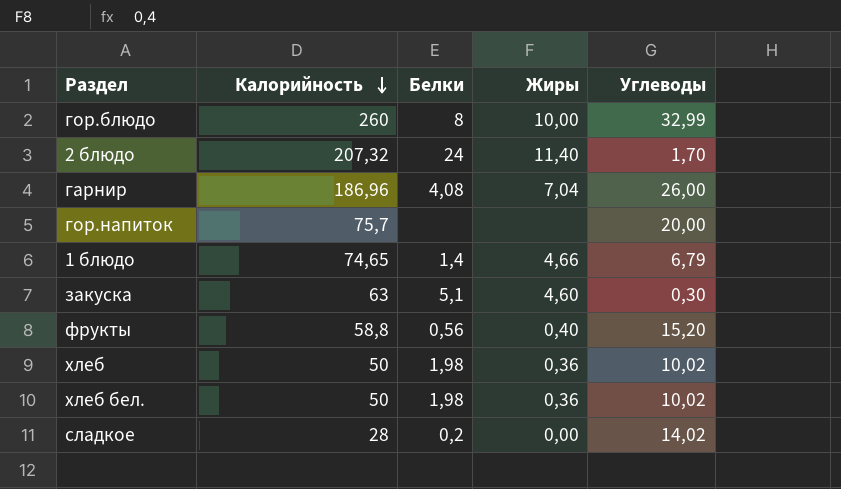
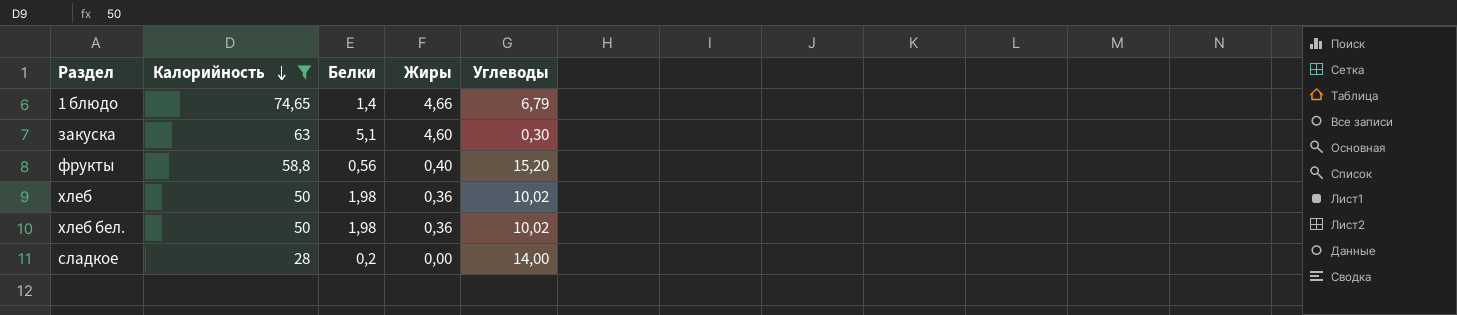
filter: none -> Калорийность <= 74,65
сладкое | Углеводы: 14,02 -> 14,00

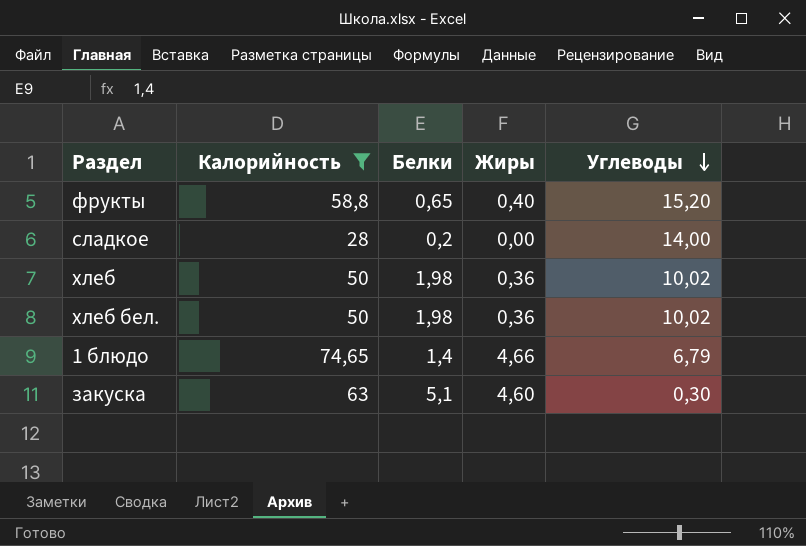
row order: Калорийность descending -> Углеводы descending
фрукты | Белки: 0,56 -> 0,65

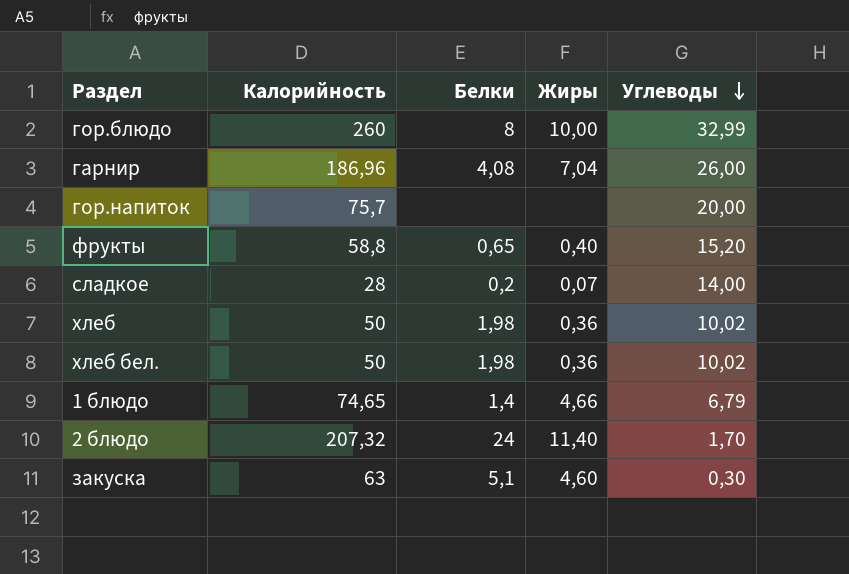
filter: Калорийность <= 74,65 -> none
сладкое | Жиры: 0,00 -> 0,07

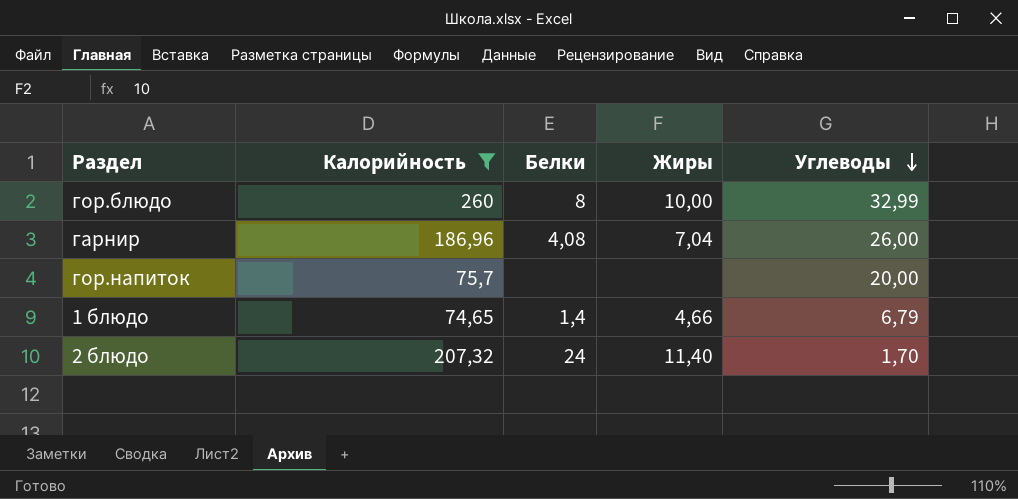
filter: none -> Калорийность >= 74,65

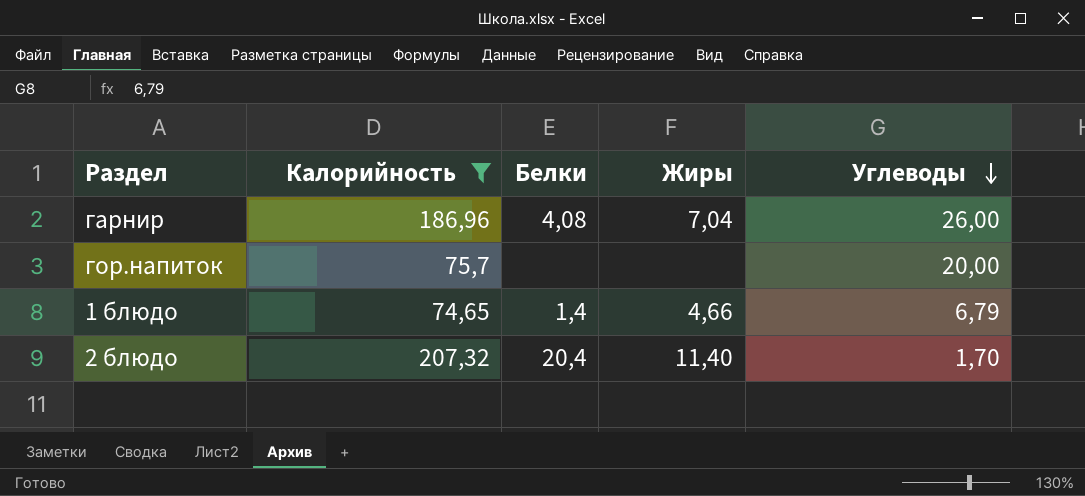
row гор.блюдо: 260 | 8 | 10,00 | 32,99 -> none
2 блюдо | Белки: 24 -> 20,4

